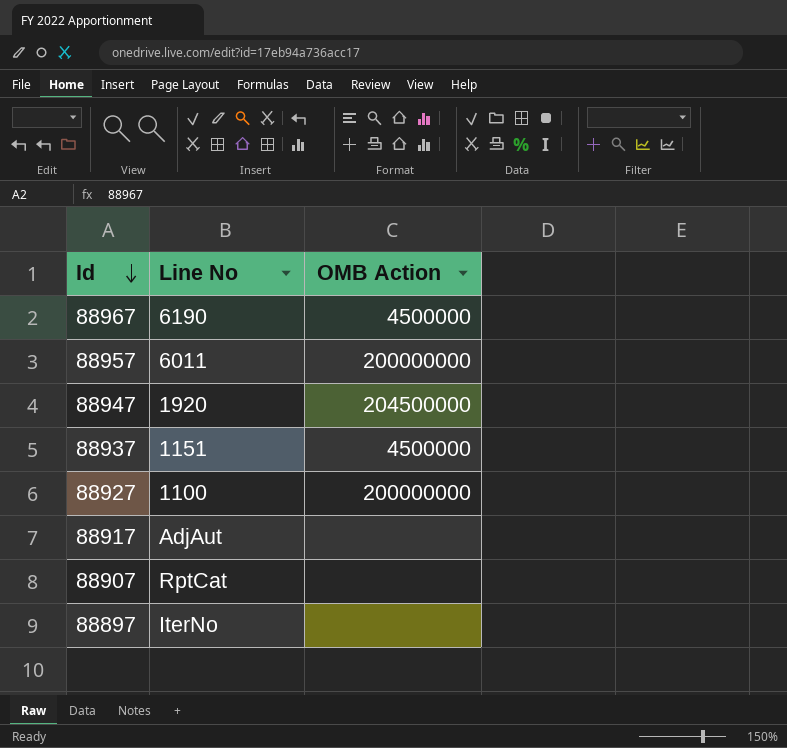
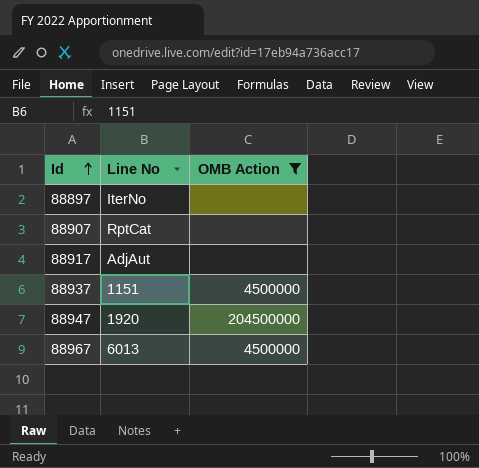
filter: none -> OMB Action != 200000000
row order: Id descending -> Id ascending
88967 | Line No: 6190 -> 6013

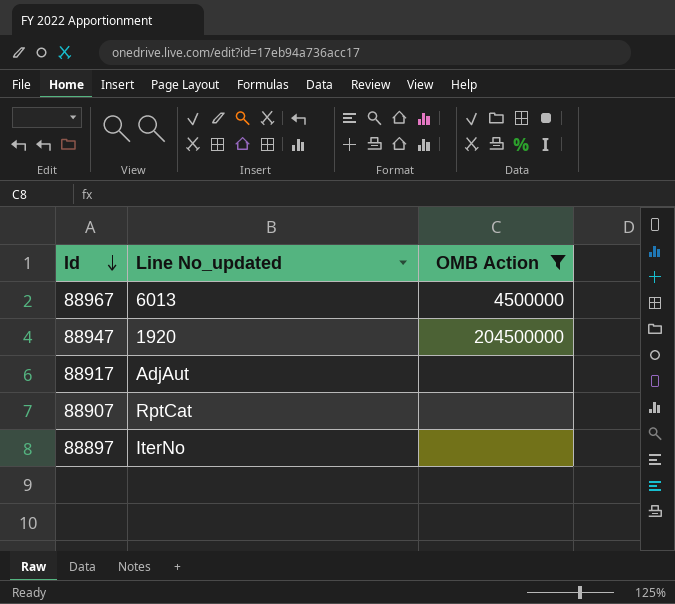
row order: Id ascending -> Id descending
column name: Line No -> Line No_updated
row 88937: 1151 | 4500000 -> none

